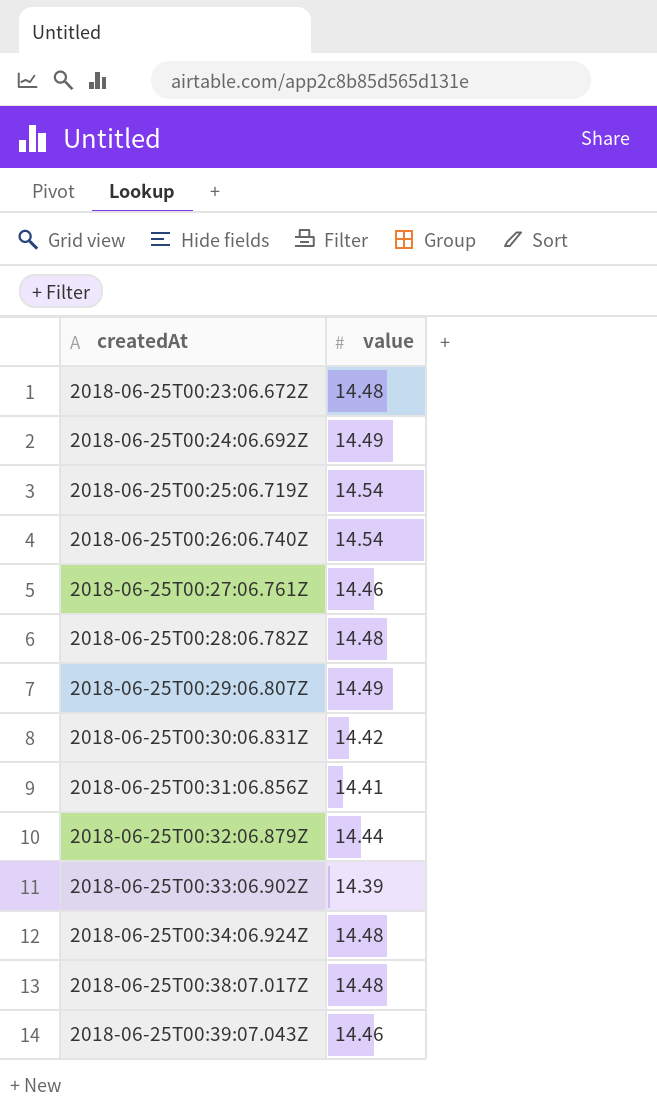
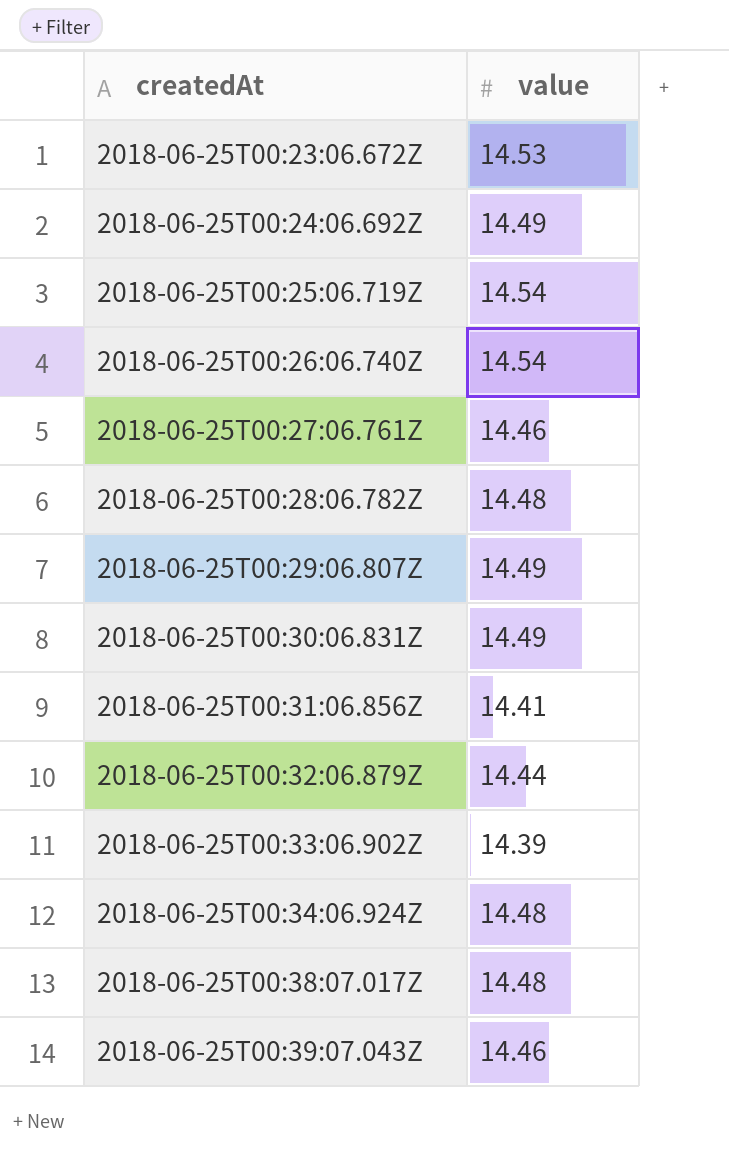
2018-06-25T00:23:06.672Z | value: 14.48 -> 14.53
2018-06-25T00:30:06.831Z | value: 14.42 -> 14.49

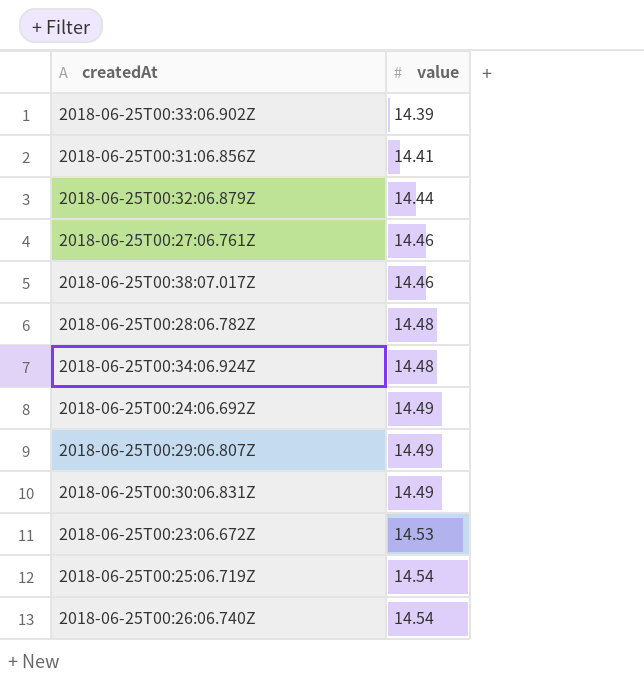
row order: createdAt ascending -> value ascending
row 2018-06-25T00:39:07.043Z: 14.46 -> none
2018-06-25T00:38:07.017Z | value: 14.48 -> 14.46

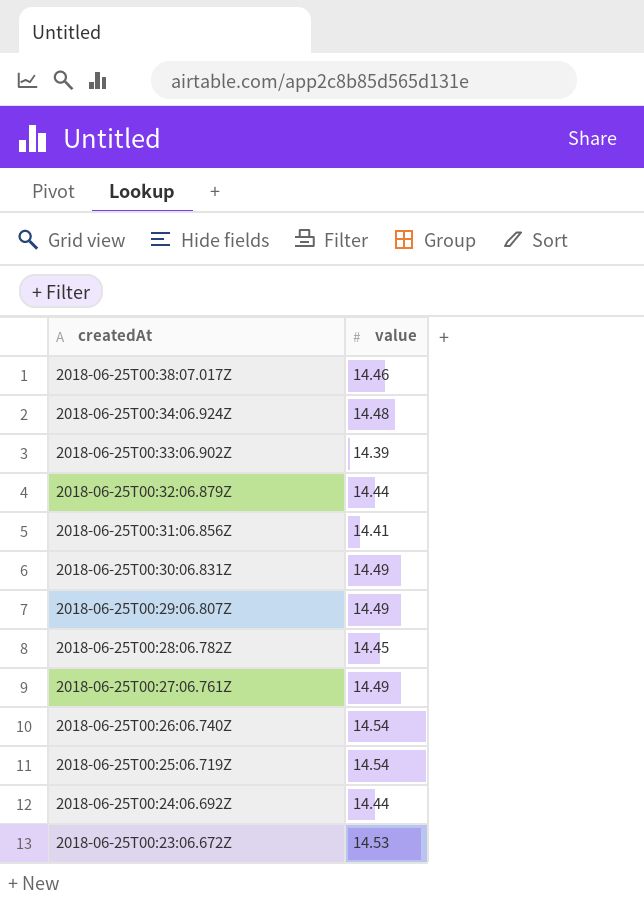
row order: value ascending -> createdAt descending
2018-06-25T00:28:06.782Z | value: 14.48 -> 14.45
2018-06-25T00:27:06.761Z | value: 14.46 -> 14.49
2018-06-25T00:24:06.692Z | value: 14.49 -> 14.44

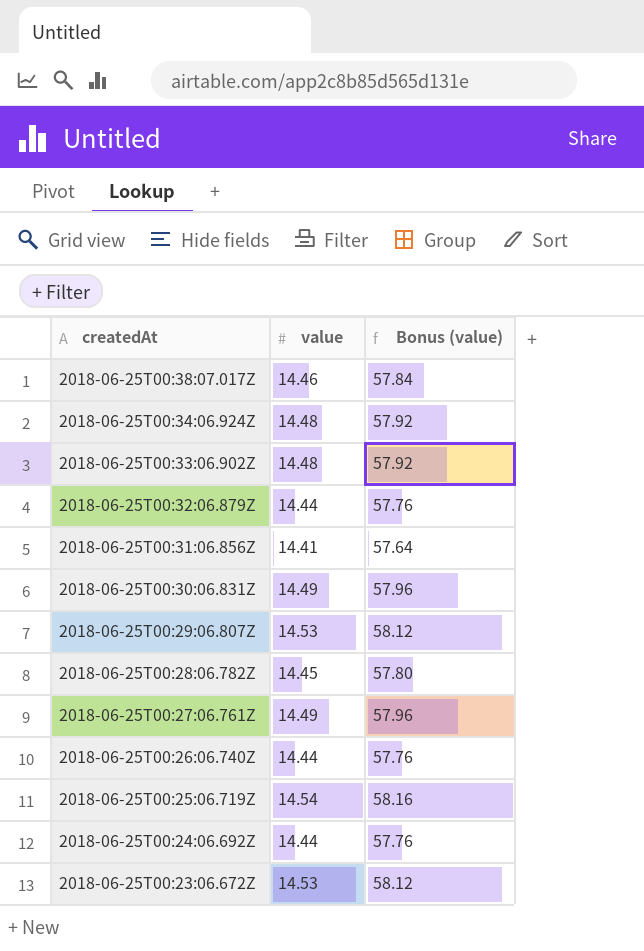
column Bonus (value) | formula: none -> [value] * 4
2018-06-25T00:33:06.902Z | value: 14.39 -> 14.48
2018-06-25T00:29:06.807Z | value: 14.49 -> 14.53
2018-06-25T00:26:06.740Z | value: 14.54 -> 14.44

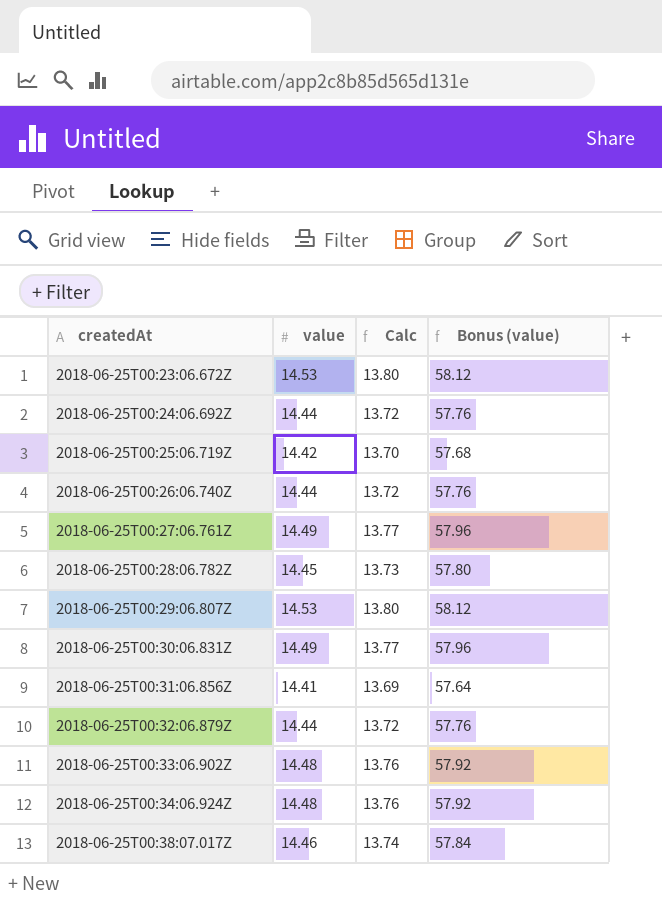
row order: createdAt descending -> createdAt ascending
column Calc | formula: none -> [value] * 0.95
2018-06-25T00:25:06.719Z | value: 14.54 -> 14.42
2018-06-25T00:25:06.719Z | Bonus (value): 58.16 -> 57.68

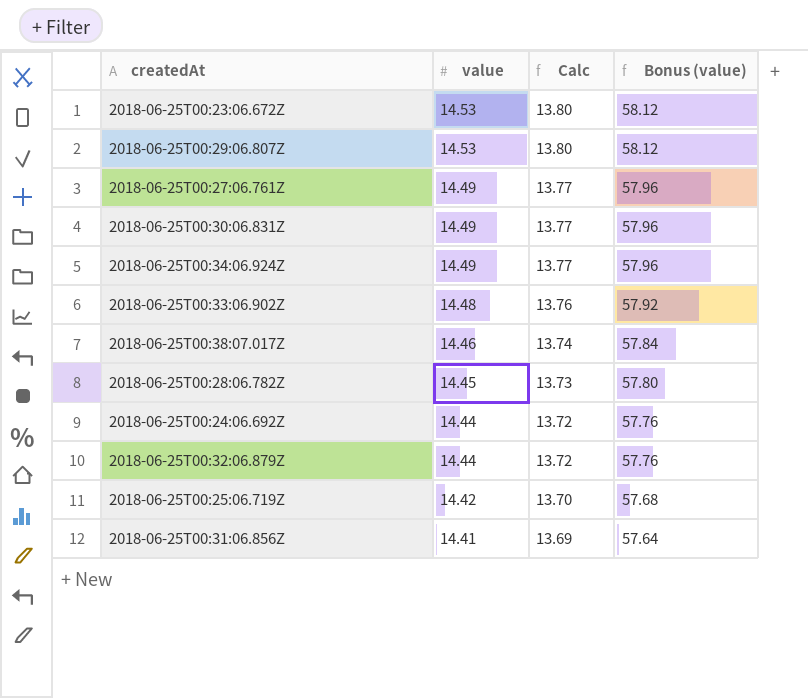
row order: createdAt ascending -> value descending
row 2018-06-25T00:26:06.740Z: 14.44 | 13.72 | 57.76 -> none
2018-06-25T00:34:06.924Z | value: 14.48 -> 14.49
2018-06-25T00:34:06.924Z | Calc: 13.76 -> 13.77
2018-06-25T00:34:06.924Z | Bonus (value): 57.92 -> 57.96

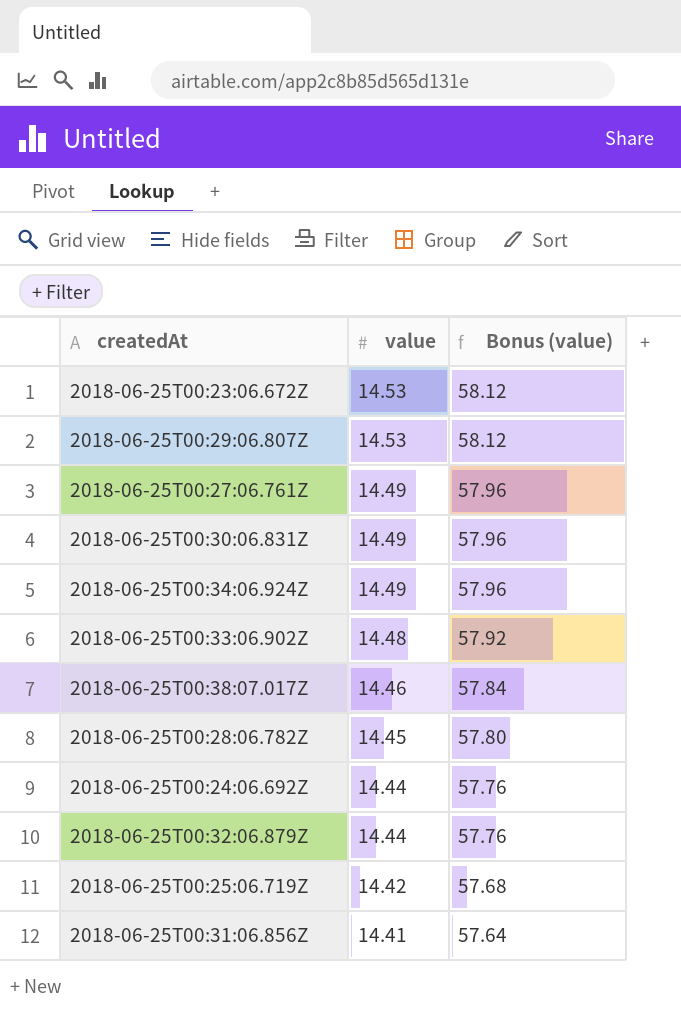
column Calc | formula: [value] * 0.95 -> none

